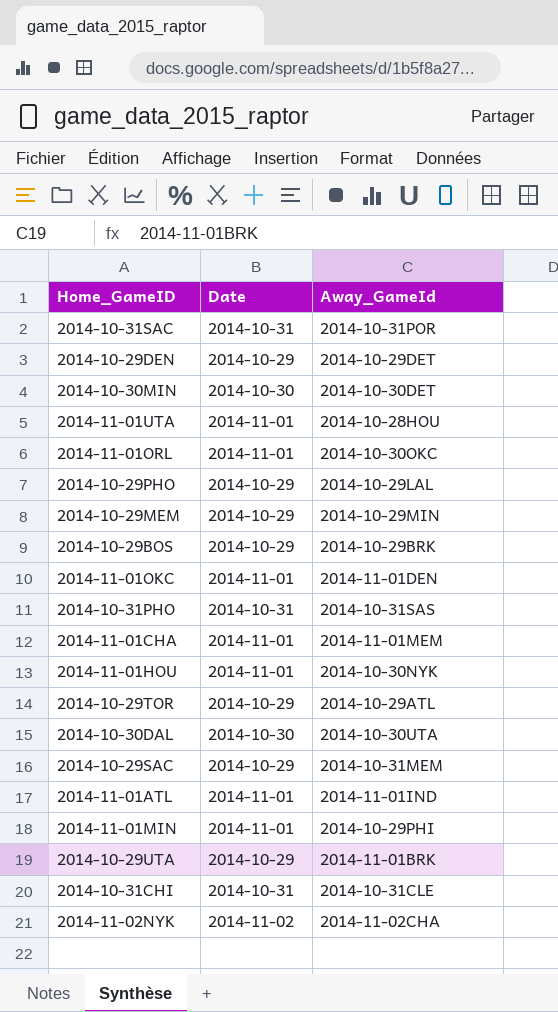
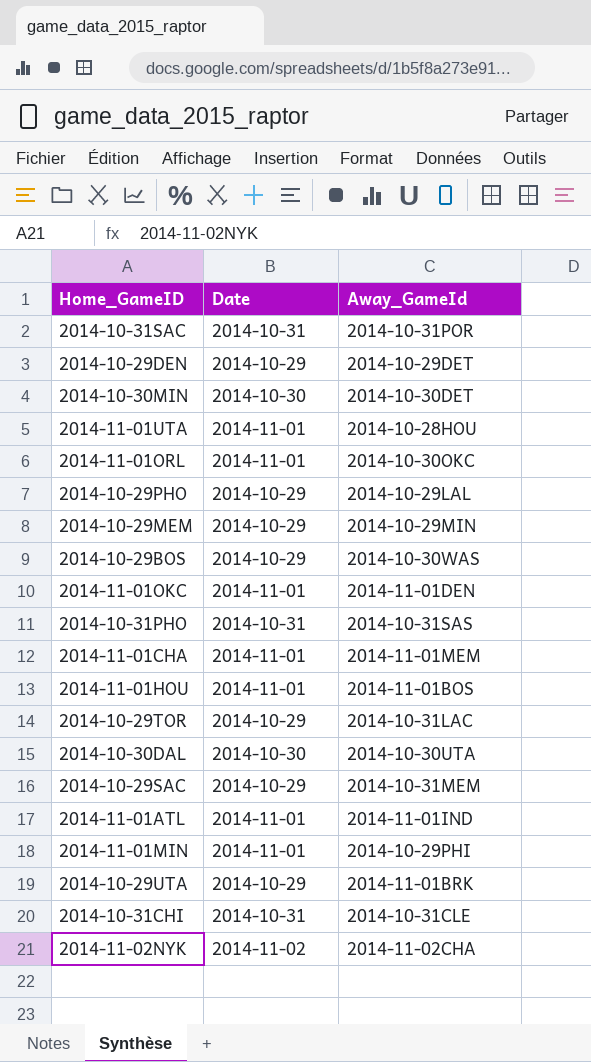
2014-10-29BOS | Away_GameId: 2014-10-29BRK -> 2014-10-30WAS
2014-11-01HOU | Away_GameId: 2014-10-30NYK -> 2014-11-01BOS
2014-10-29TOR | Away_GameId: 2014-10-29ATL -> 2014-10-31LAC

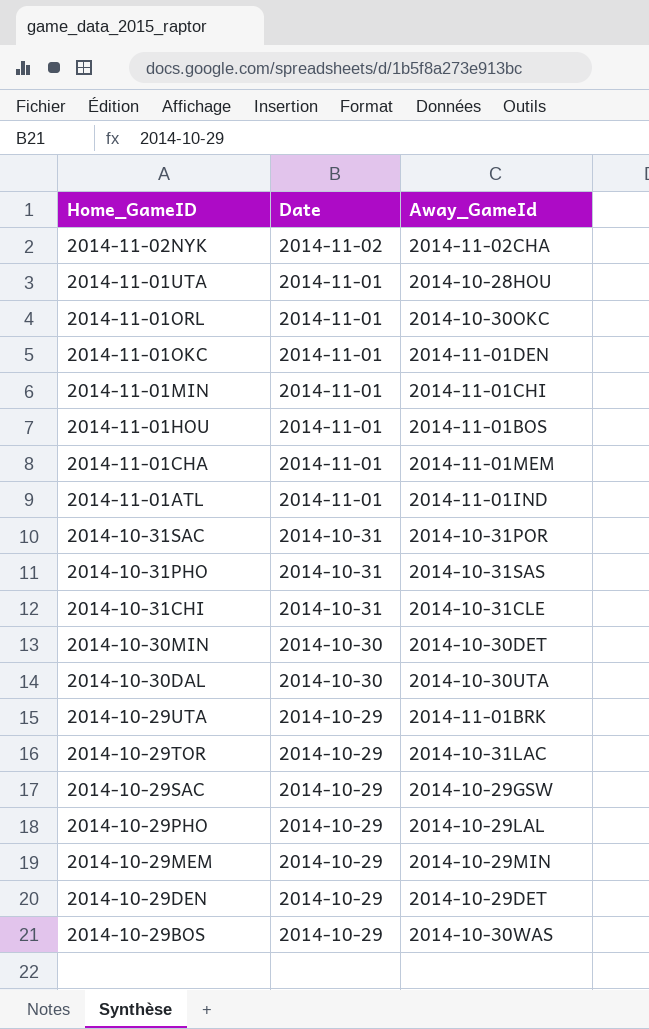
row order: none -> Home_GameID descending
2014-11-01MIN | Away_GameId: 2014-10-29PHI -> 2014-11-01CHI
2014-10-29SAC | Away_GameId: 2014-10-31MEM -> 2014-10-29GSW

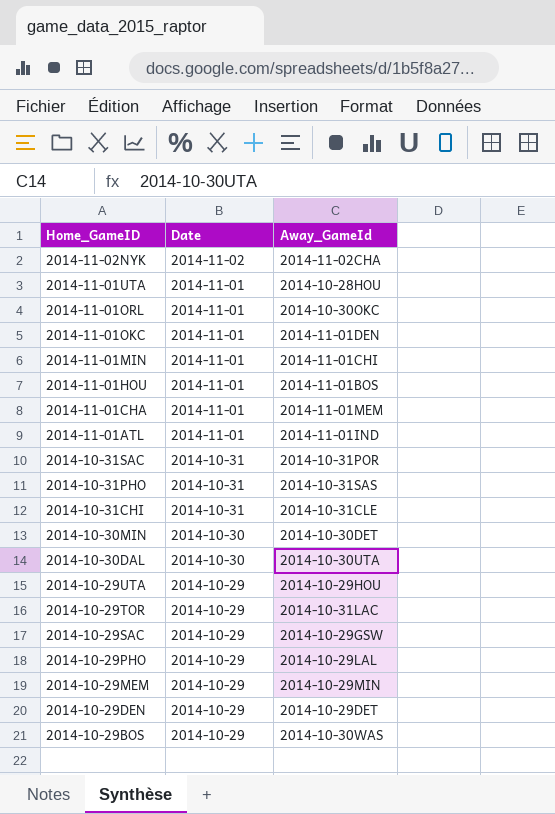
2014-10-29UTA | Away_GameId: 2014-11-01BRK -> 2014-10-29HOU

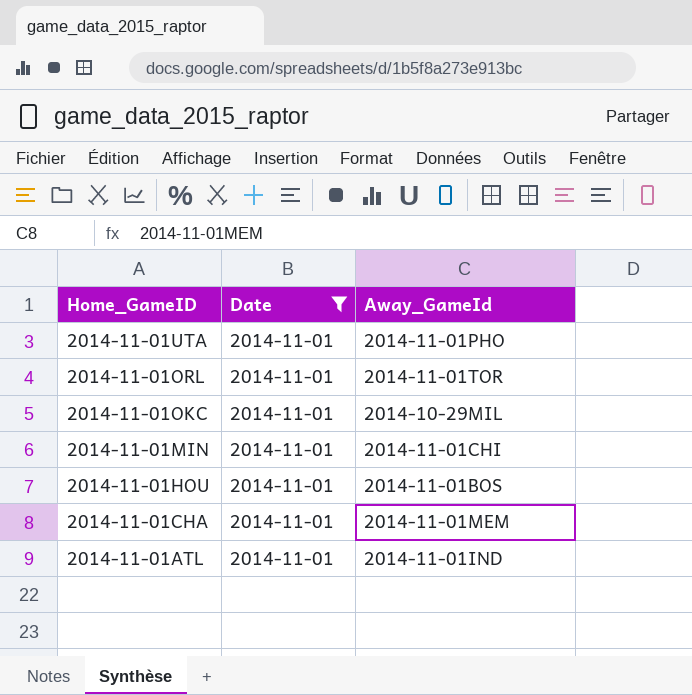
filter: none -> Date = 2014-11-01
2014-11-01UTA | Away_GameId: 2014-10-28HOU -> 2014-11-01PHO
2014-11-01ORL | Away_GameId: 2014-10-30OKC -> 2014-11-01TOR
2014-11-01OKC | Away_GameId: 2014-11-01DEN -> 2014-10-29MIL

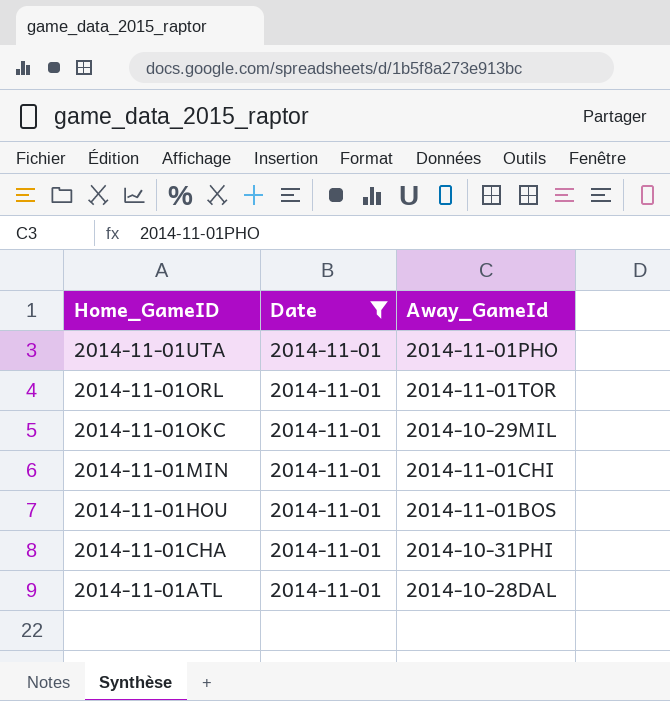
2014-11-01CHA | Away_GameId: 2014-11-01MEM -> 2014-10-31PHI
2014-11-01ATL | Away_GameId: 2014-11-01IND -> 2014-10-28DAL

